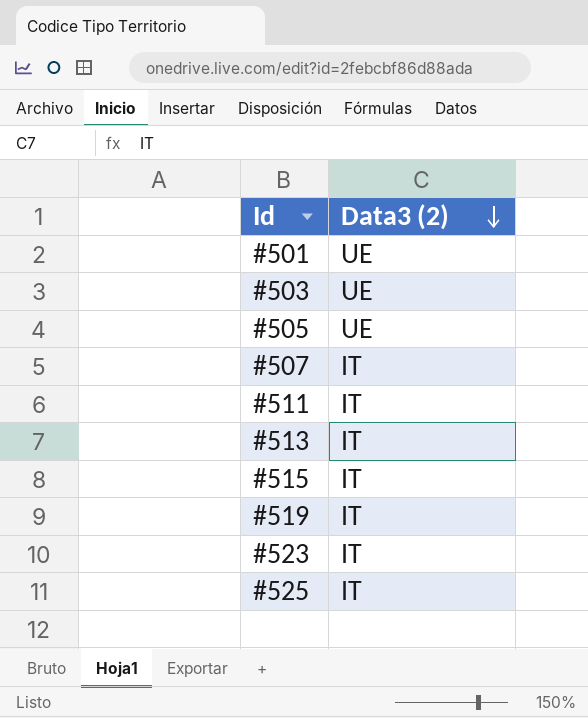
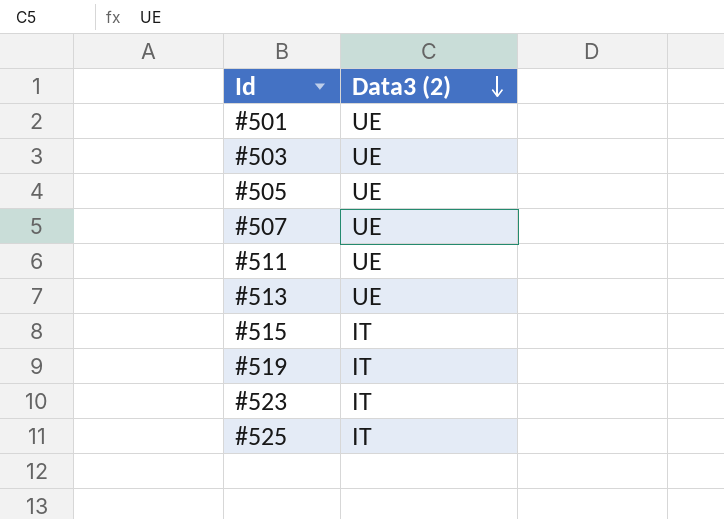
#507 | Data3 (2): IT -> UE
#511 | Data3 (2): IT -> UE
#513 | Data3 (2): IT -> UE

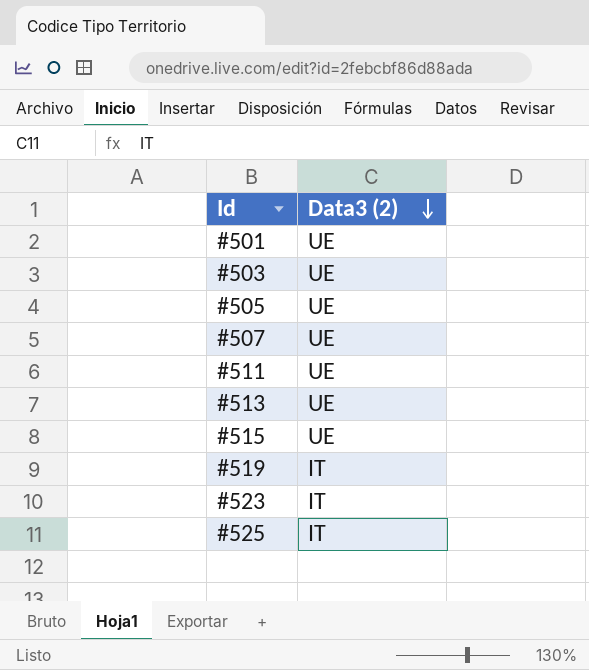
#515 | Data3 (2): IT -> UE

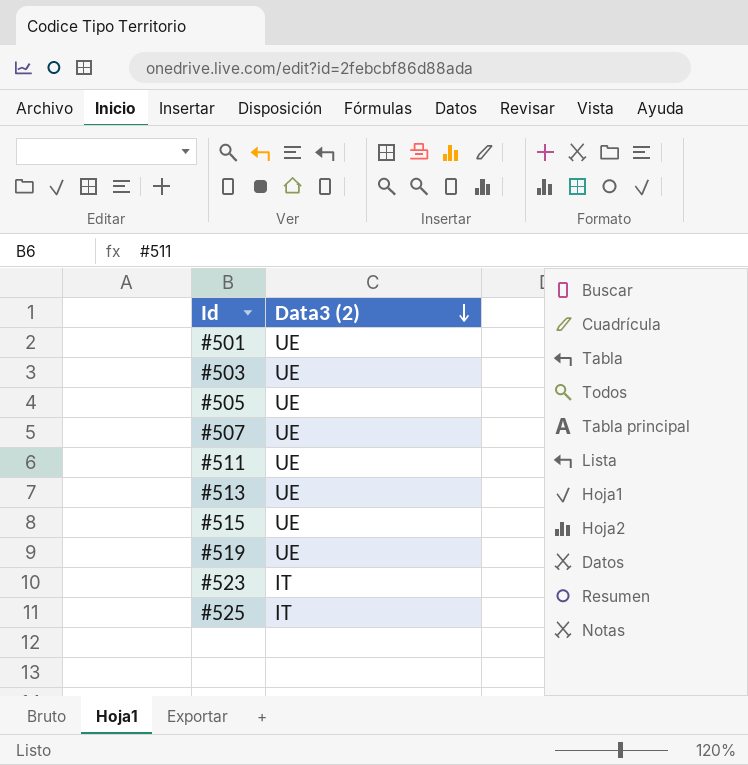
#519 | Data3 (2): IT -> UE

